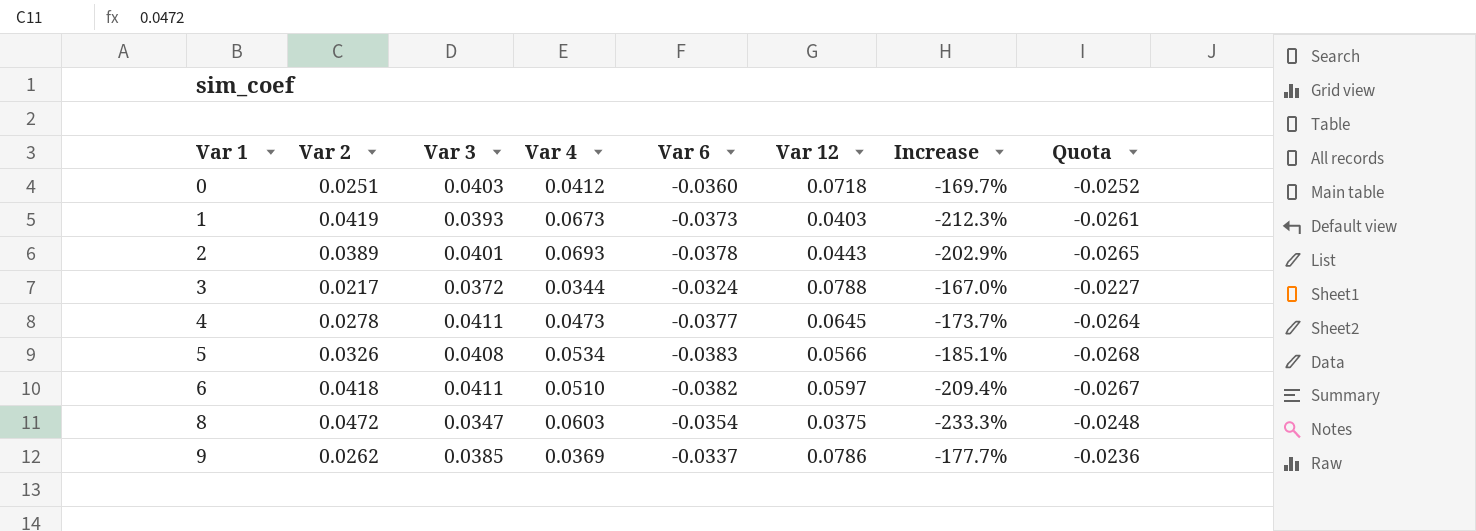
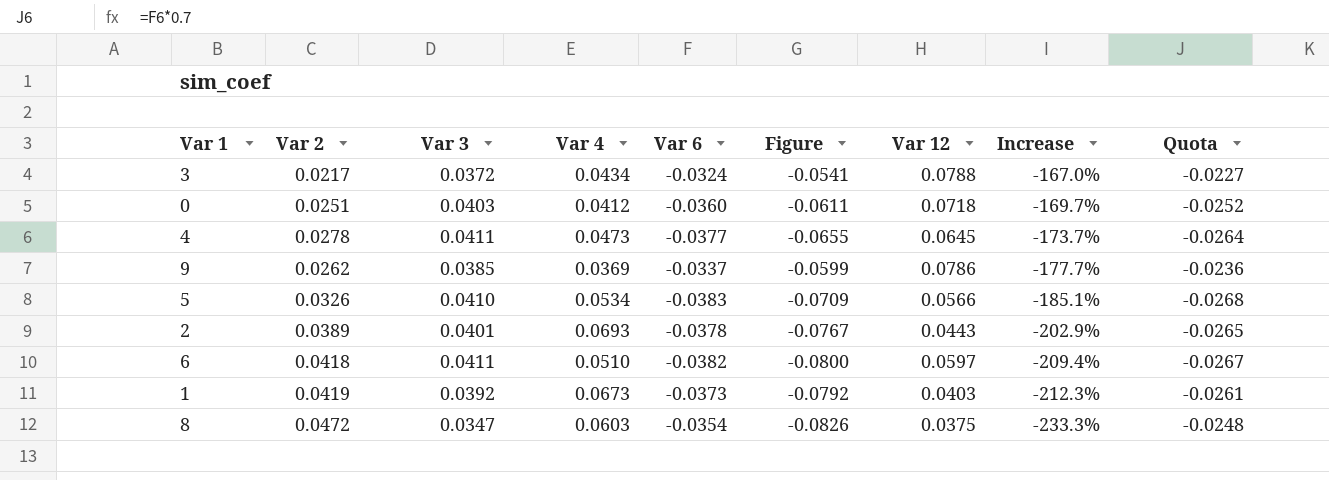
row order: Var 1 ascending -> Increase descending
column Figure | formula: none -> [Var 6] - [Var 2]
3 | Var 4: 0.0344 -> 0.0434
5 | Var 3: 0.0408 -> 0.0410
1 | Var 3: 0.0393 -> 0.0392

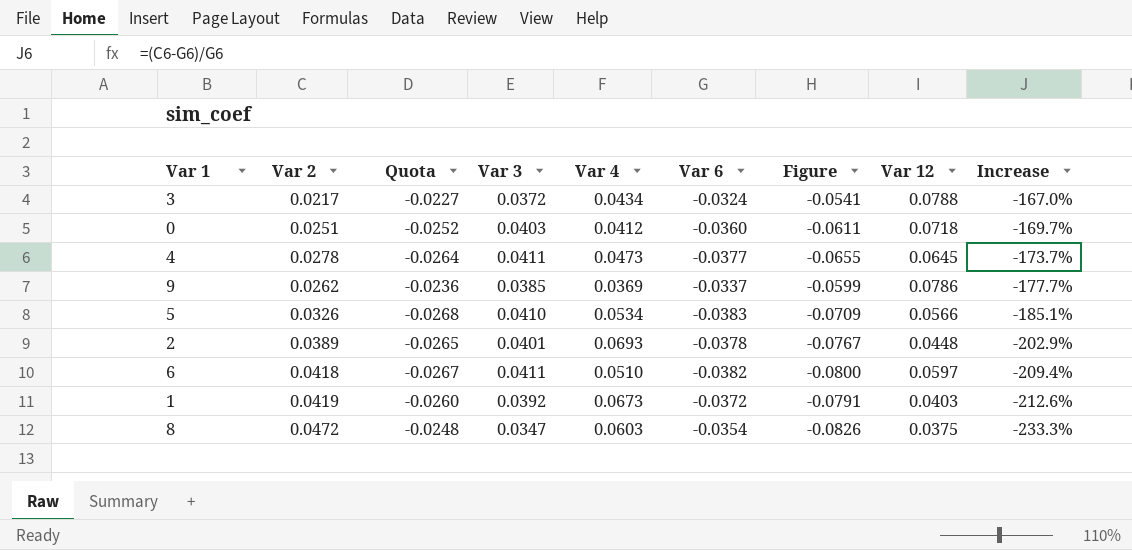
column Quota | position: 9 -> 3
2 | Var 12: 0.0443 -> 0.0448
1 | Quota: -0.0261 -> -0.0260
1 | Var 6: -0.0373 -> -0.0372
1 | Figure: -0.0792 -> -0.0791
1 | Increase: -212.3% -> -212.6%

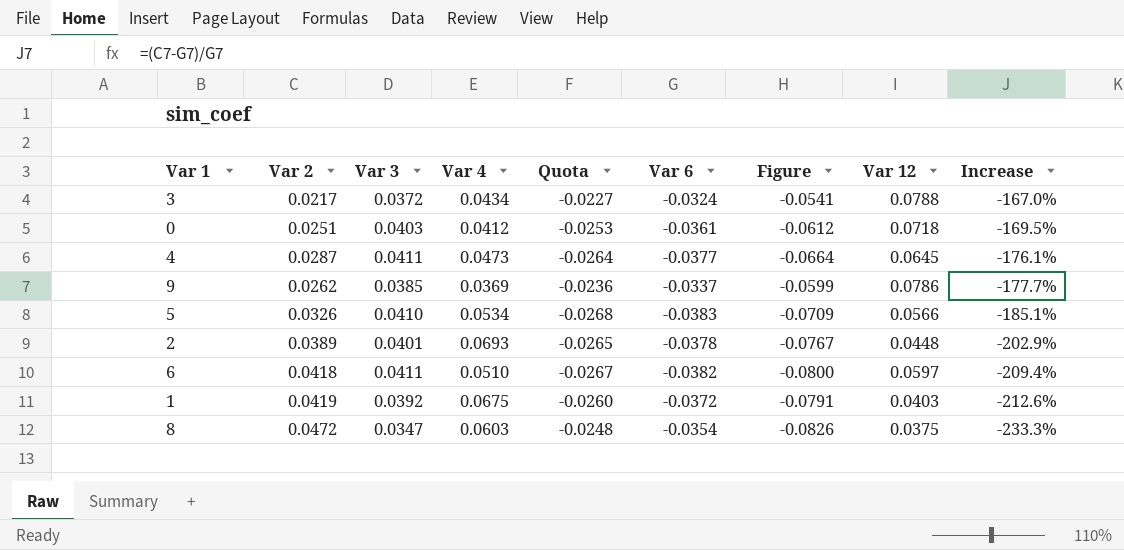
column Quota | position: 3 -> 5
0 | Quota: -0.0252 -> -0.0253
0 | Var 6: -0.0360 -> -0.0361
0 | Figure: -0.0611 -> -0.0612
0 | Increase: -169.7% -> -169.5%
4 | Var 2: 0.0278 -> 0.0287
4 | Figure: -0.0655 -> -0.0664
4 | Increase: -173.7% -> -176.1%
1 | Var 4: 0.0673 -> 0.0675

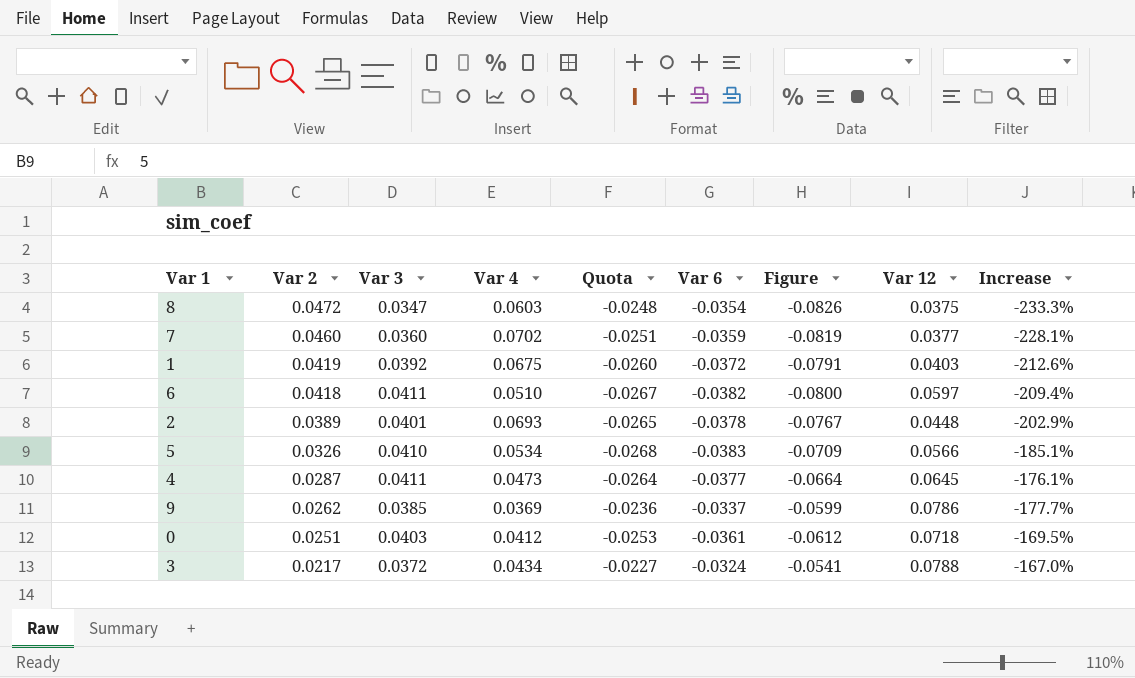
row order: Increase descending -> Var 2 descending
row 7: none -> 0.0460 | 0.0360 | 0.0702 | -0.0251 | -0.0359 | -0.0819 | 0.0377 | -228.1%

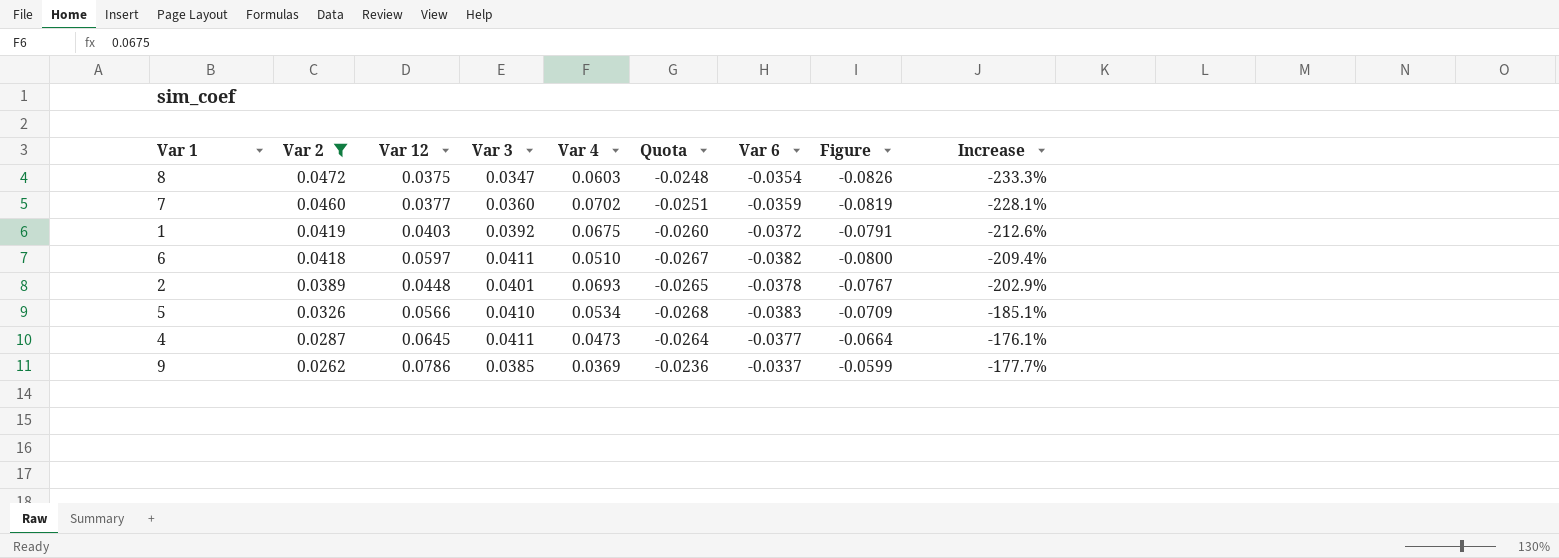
filter: none -> Var 2 >= 0.0262
column Var 12 | position: 8 -> 3

